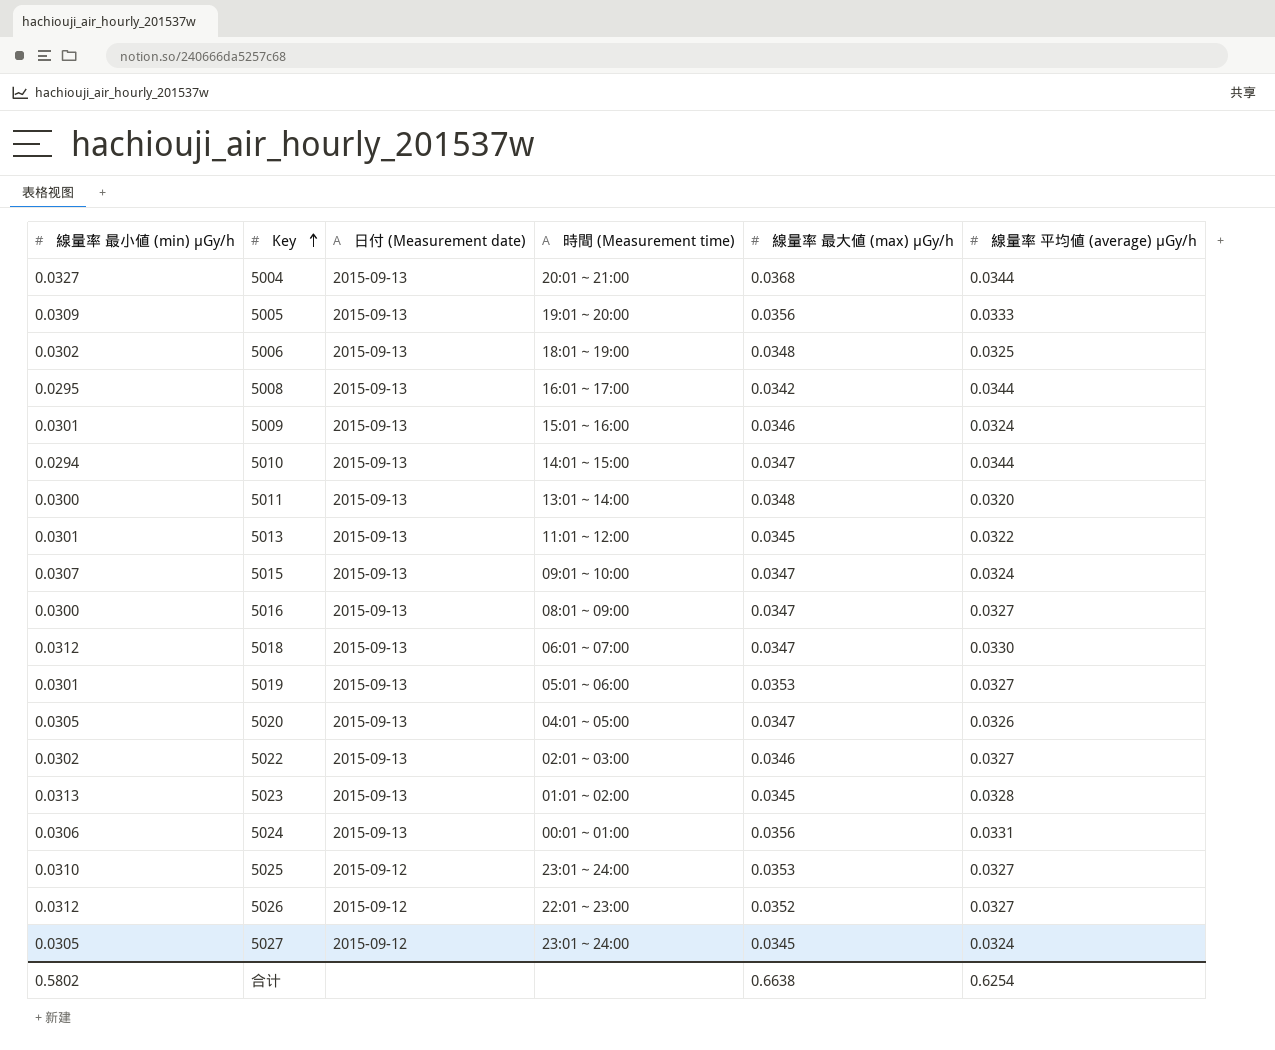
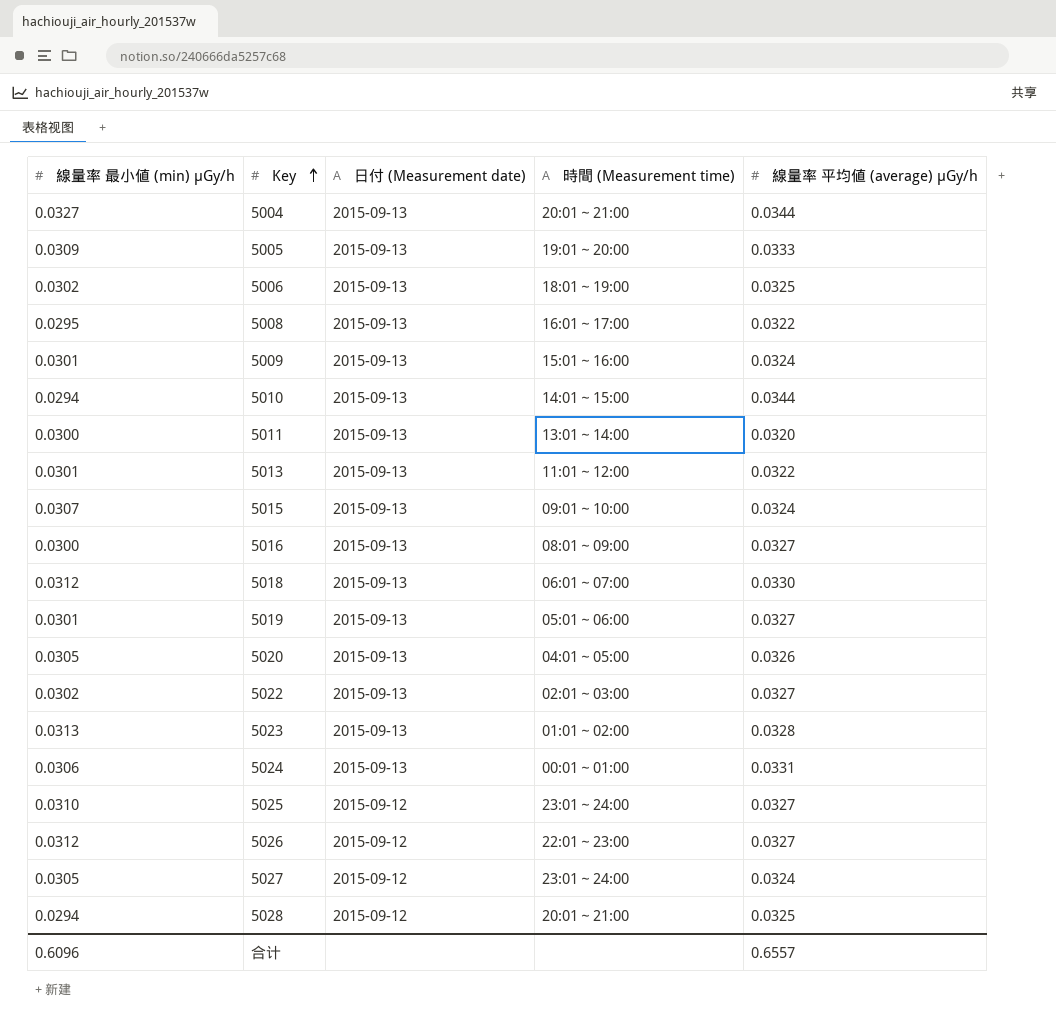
column 線量率 最大値 (max) μGy/h | position: 5 -> none
5008 | 線量率 平均値 (average) μGy/h: 0.0344 -> 0.0322
row 5028: none -> 0.0294 | 2015-09-12 | 20:01～21:00 | 0.0325
合计 | 線量率 最小値 (min) μGy/h: 0.5802 -> 0.6096
合计 | 線量率 平均値 (average) μGy/h: 0.6254 -> 0.6557

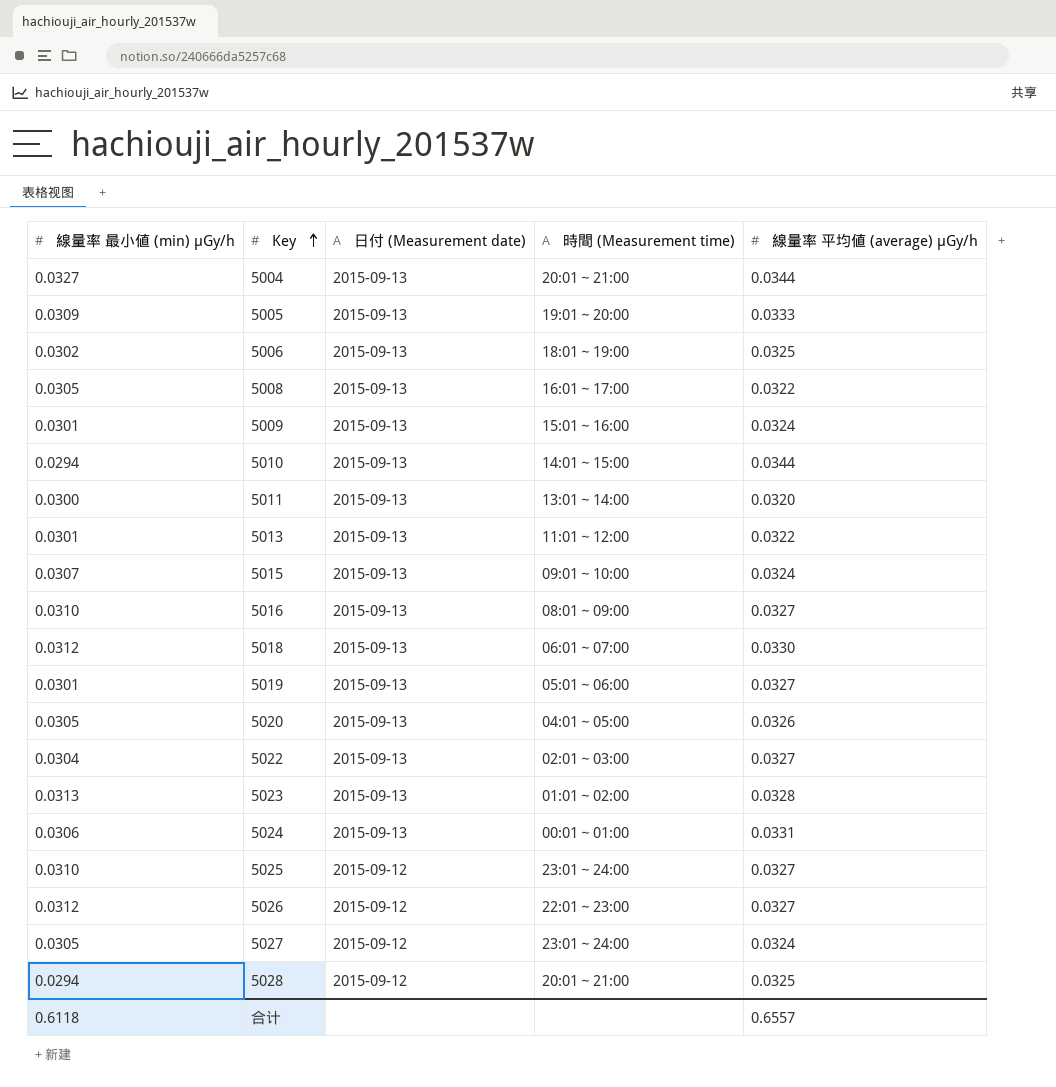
5008 | 線量率 最小値 (min) μGy/h: 0.0295 -> 0.0305
5016 | 線量率 最小値 (min) μGy/h: 0.0300 -> 0.0310
5022 | 線量率 最小値 (min) μGy/h: 0.0302 -> 0.0304
合计 | 線量率 最小値 (min) μGy/h: 0.6096 -> 0.6118

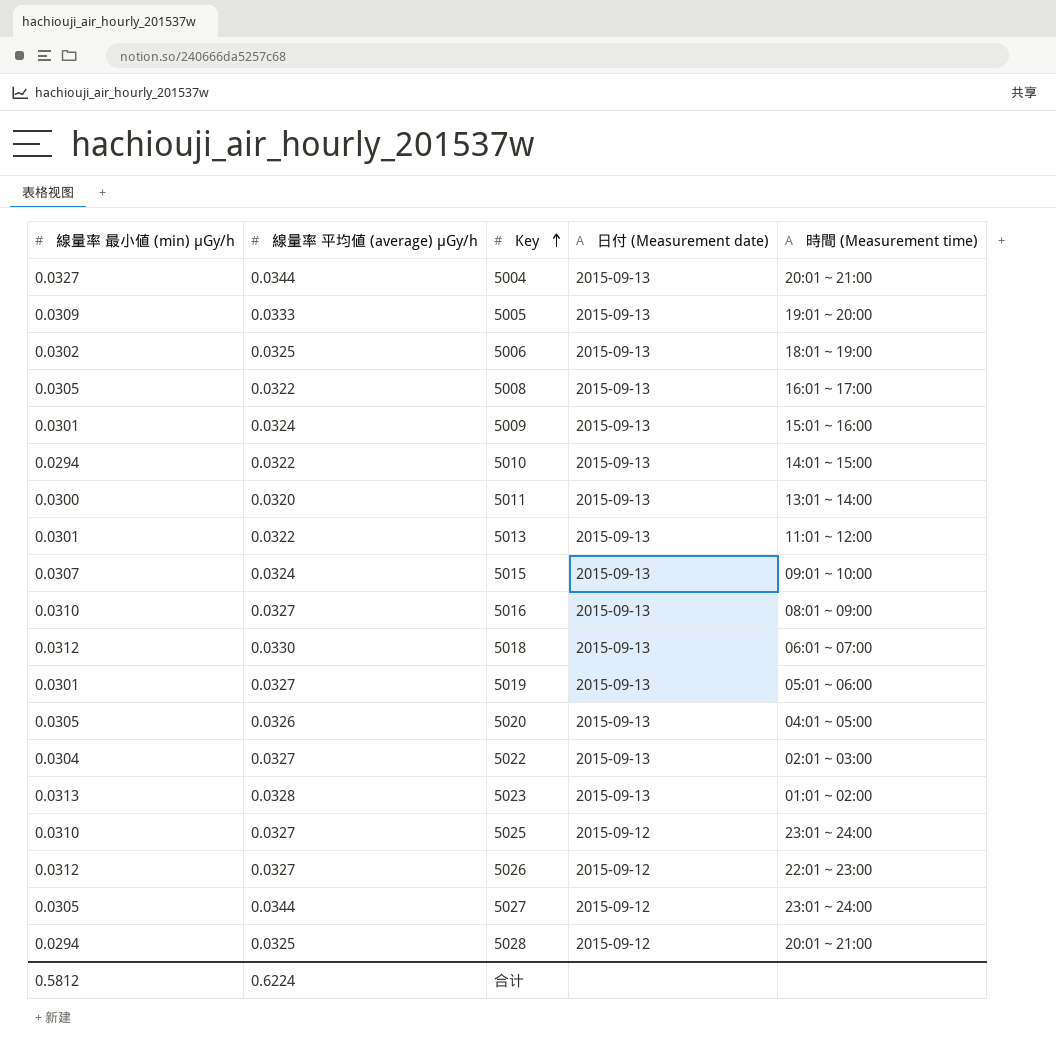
column 線量率 平均値 (average) μGy/h | position: 5 -> 2
row 5024: 0.0306 | 2015-09-13 | 00:01～01:00 | 0.0331 -> none
5010 | 線量率 平均値 (average) μGy/h: 0.0344 -> 0.0322
5027 | 線量率 平均値 (average) μGy/h: 0.0324 -> 0.0344
合计 | 線量率 最小値 (min) μGy/h: 0.6118 -> 0.5812
合计 | 線量率 平均値 (average) μGy/h: 0.6557 -> 0.6224

